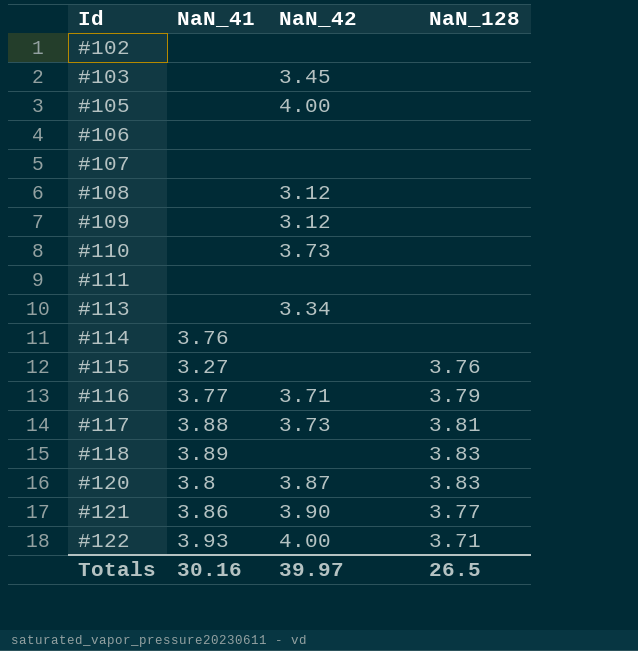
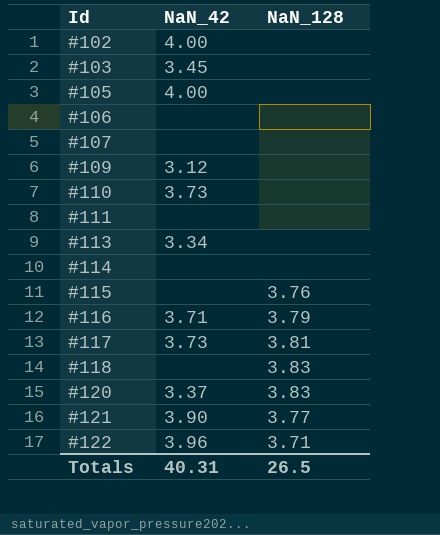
column NaN_41 | position: 2 -> none
row #108: none | 3.12 | none -> none
#102 | NaN_42: none -> 4.00
#120 | NaN_42: 3.87 -> 3.37
#122 | NaN_42: 4.00 -> 3.96
Totals | NaN_42: 39.97 -> 40.31

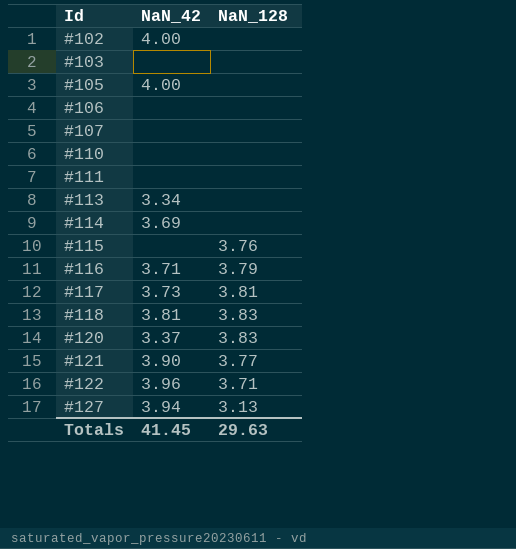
row #109: 3.12 | none -> none
#103 | NaN_42: 3.45 -> none
#110 | NaN_42: 3.73 -> none
#114 | NaN_42: none -> 3.69
#118 | NaN_42: none -> 3.81
row #127: none -> 3.94 | 3.13
Totals | NaN_42: 40.31 -> 41.45
Totals | NaN_128: 26.5 -> 29.63

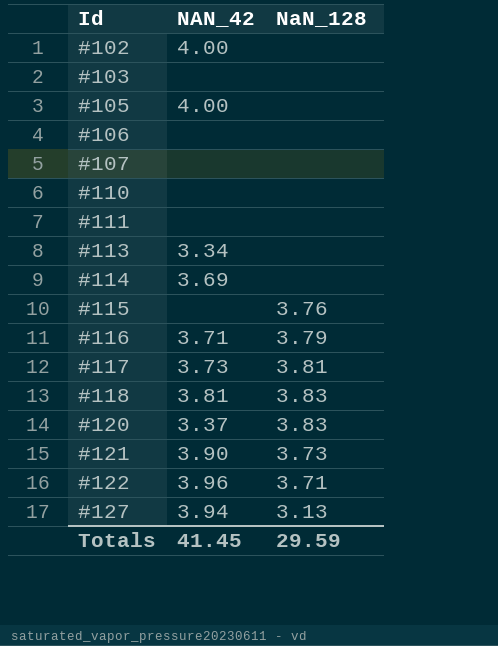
column name: NaN_42 -> NAN_42
#121 | NaN_128: 3.77 -> 3.73
Totals | NaN_128: 29.63 -> 29.59

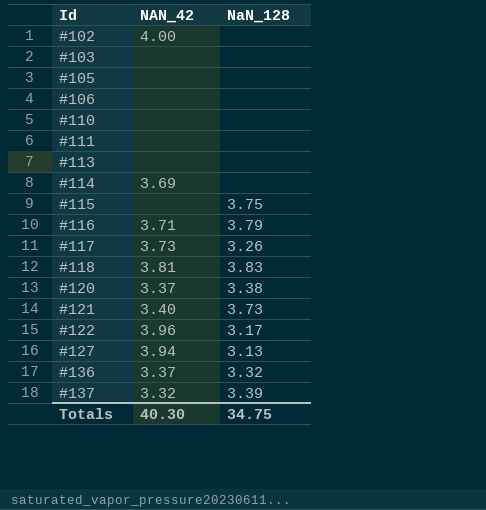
row #107: none | none -> none
#105 | NAN_42: 4.00 -> none
#113 | NAN_42: 3.34 -> none
#115 | NaN_128: 3.76 -> 3.75
#117 | NaN_128: 3.81 -> 3.26
#120 | NaN_128: 3.83 -> 3.38
#121 | NAN_42: 3.90 -> 3.40
#122 | NaN_128: 3.71 -> 3.17
row #136: none -> 3.37 | 3.32
row #137: none -> 3.32 | 3.39
Totals | NAN_42: 41.45 -> 40.30
Totals | NaN_128: 29.59 -> 34.75

